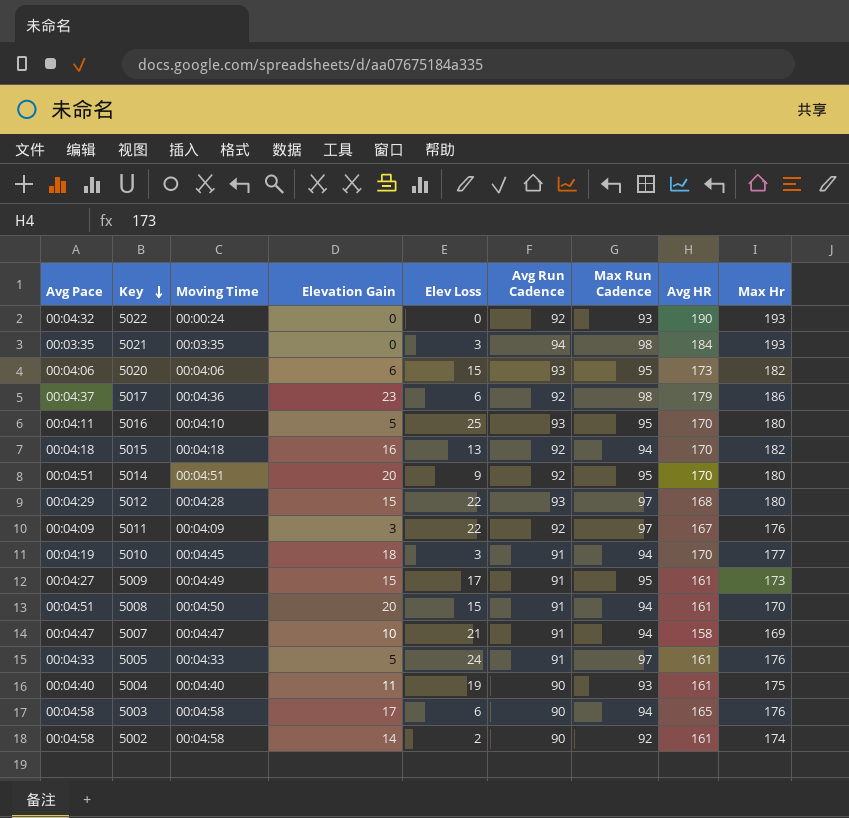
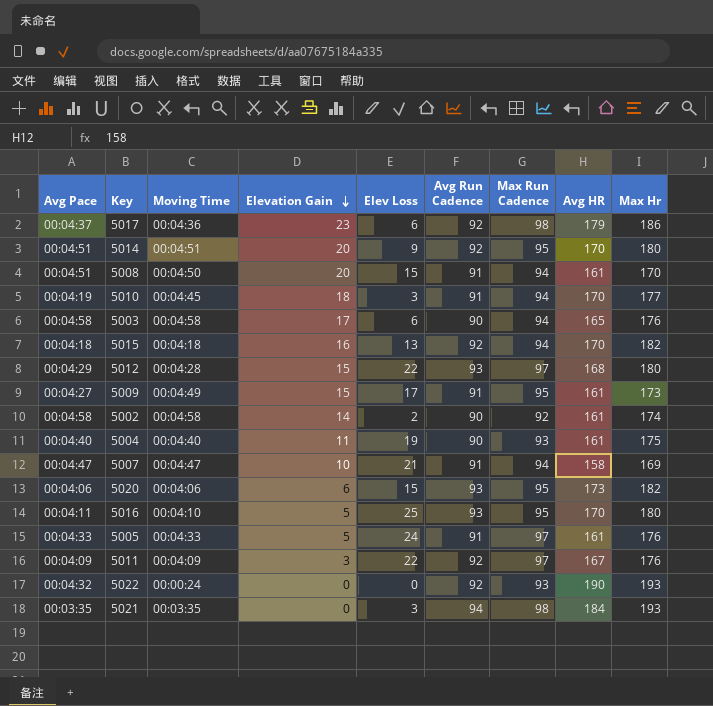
row order: Key descending -> Elevation Gain descending

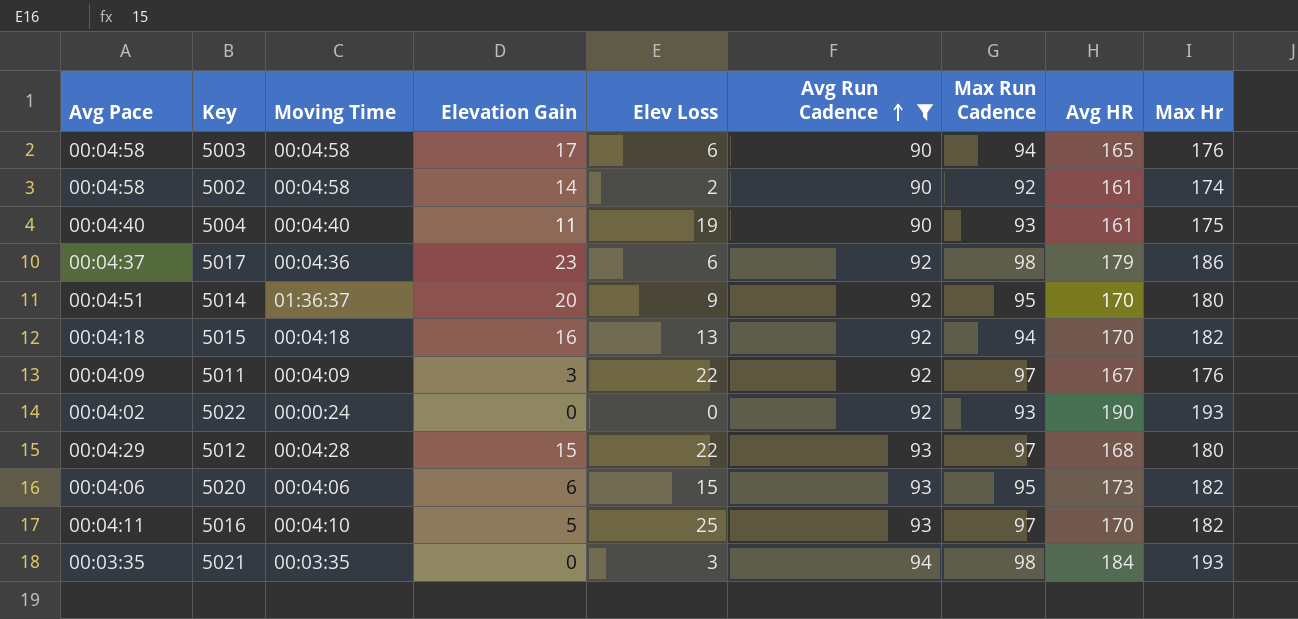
filter: none -> Avg Run Cadence != 91
row order: Elevation Gain descending -> Avg Run Cadence ascending
5014 | Moving Time: 00:04:51 -> 01:36:37
5022 | Avg Pace: 00:04:32 -> 00:04:02
5016 | Max Run Cadence: 95 -> 97
5016 | Max Hr: 180 -> 182

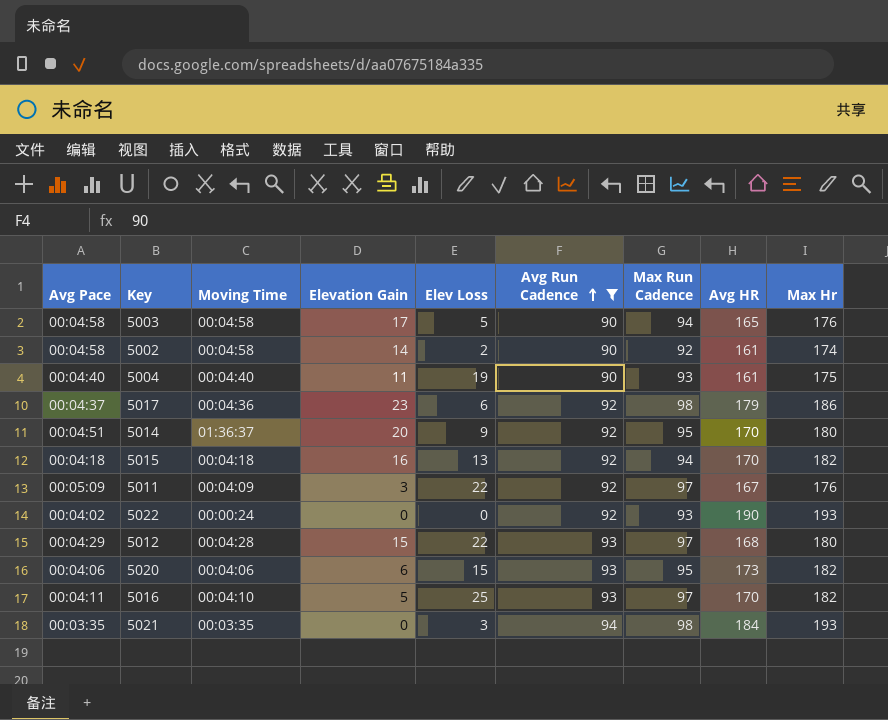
5003 | Elev Loss: 6 -> 5
5011 | Avg Pace: 00:04:09 -> 00:05:09

